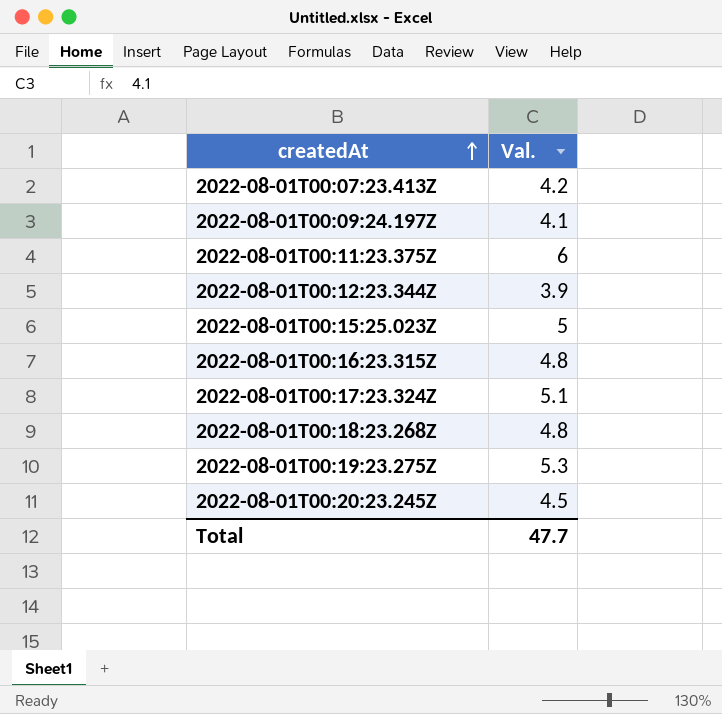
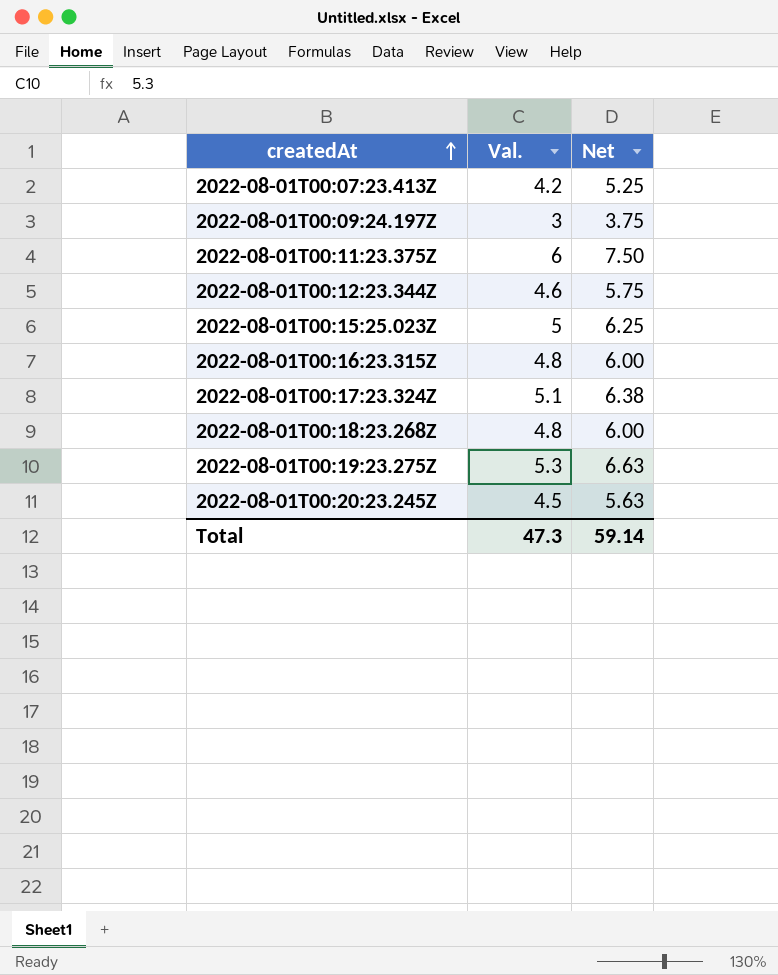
column Net | formula: none -> [Val.] * 1.25
2022-08-01T00:09:24.197Z | Val.: 4.1 -> 3
2022-08-01T00:12:23.344Z | Val.: 3.9 -> 4.6
Total | Val.: 47.7 -> 47.3

